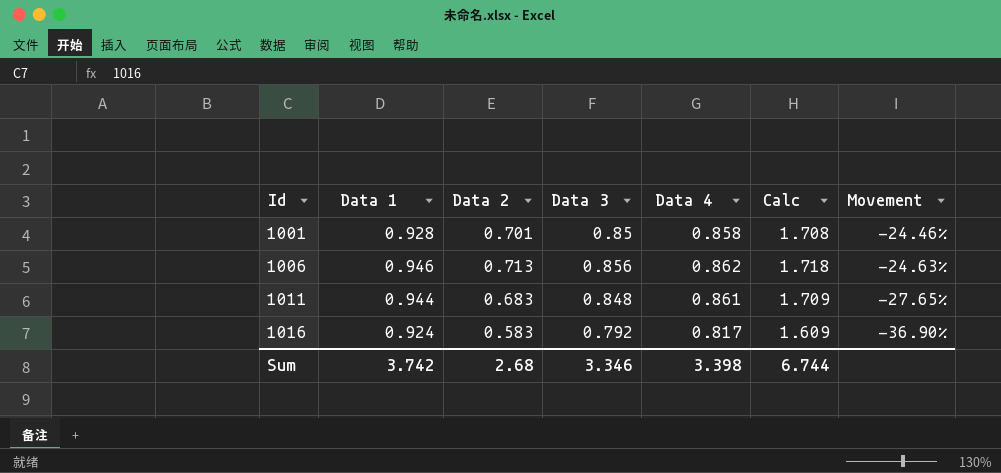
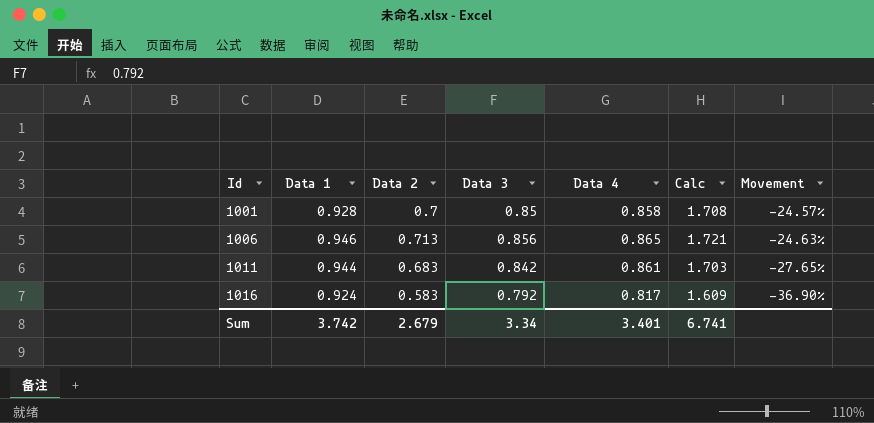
1001 | Data 2: 0.701 -> 0.7
1001 | Movement: -24.46% -> -24.57%
1006 | Data 4: 0.862 -> 0.865
1006 | Calc: 1.718 -> 1.721
1011 | Data 3: 0.848 -> 0.842
1011 | Calc: 1.709 -> 1.703
Sum | Data 2: 2.68 -> 2.679
Sum | Data 3: 3.346 -> 3.34
Sum | Data 4: 3.398 -> 3.401
Sum | Calc: 6.744 -> 6.741

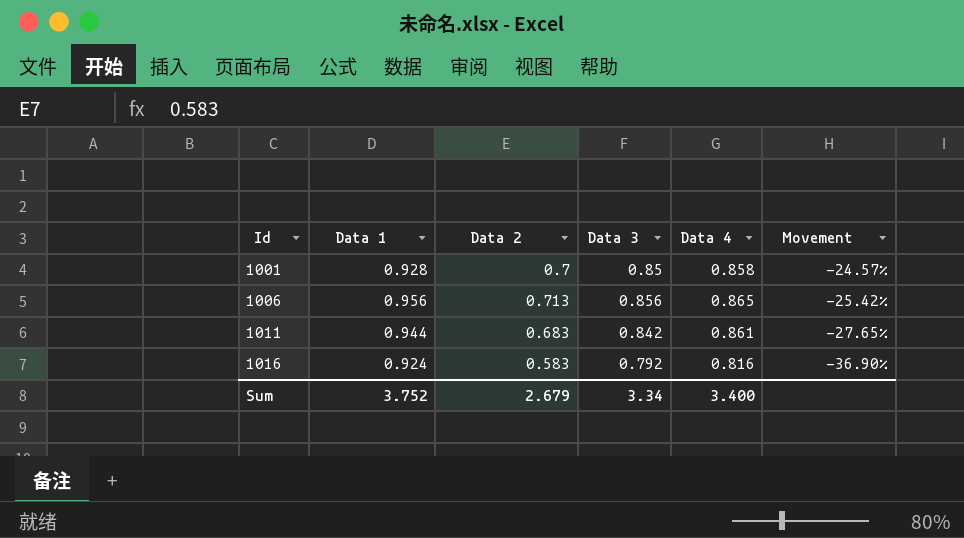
column Calc | formula: [Data 3] + [Data 4] -> none
1006 | Data 1: 0.946 -> 0.956
1006 | Movement: -24.63% -> -25.42%
1016 | Data 4: 0.817 -> 0.816
Sum | Data 1: 3.742 -> 3.752
Sum | Data 4: 3.401 -> 3.400

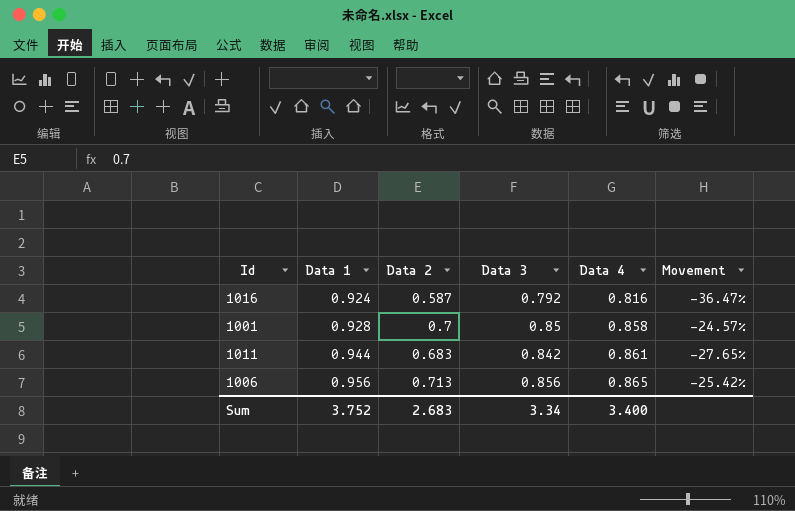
row order: Id ascending -> Data 1 ascending
1016 | Data 2: 0.583 -> 0.587
1016 | Movement: -36.90% -> -36.47%
Sum | Data 2: 2.679 -> 2.683

